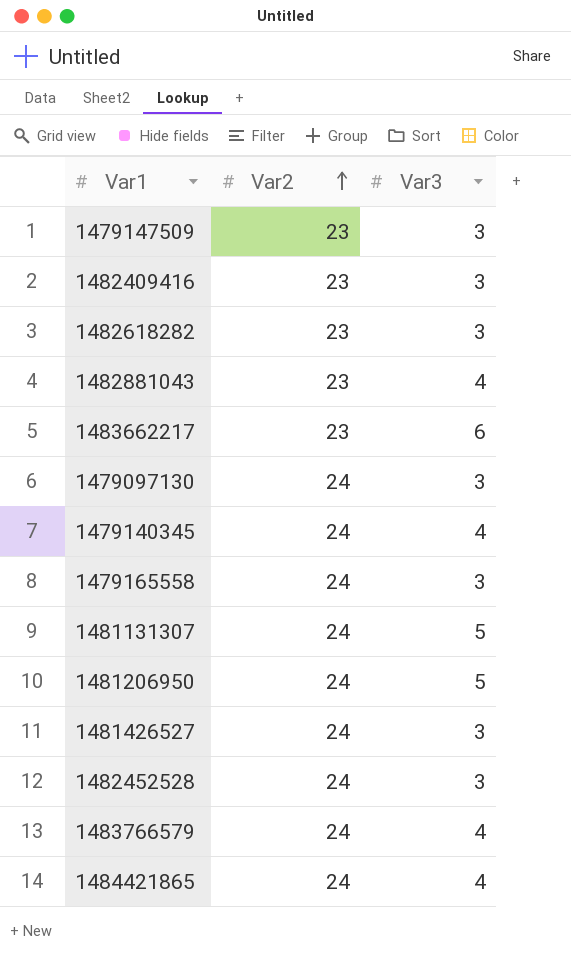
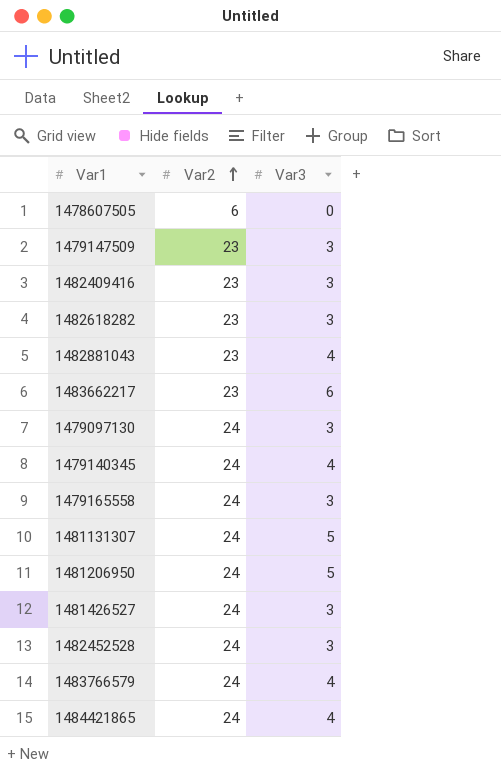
row 1478607505: none -> 6 | 0

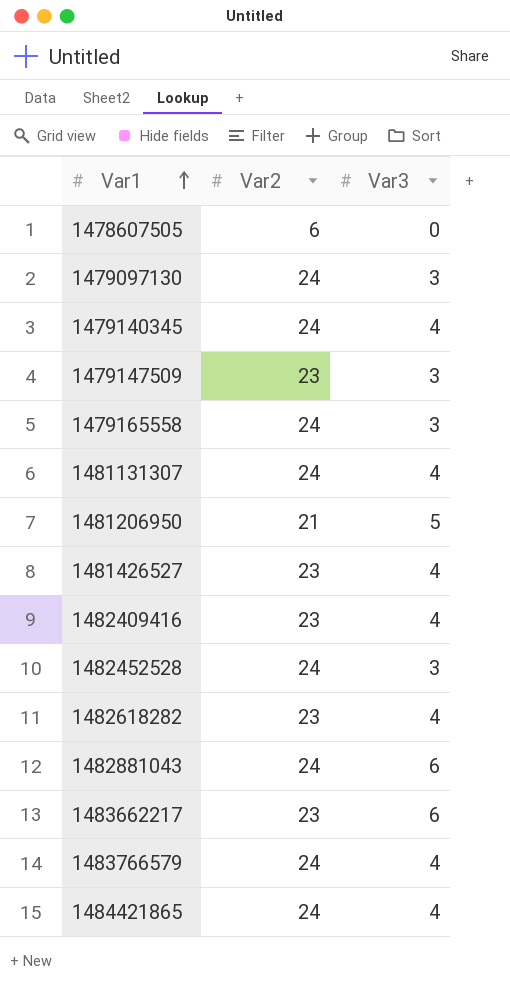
row order: Var2 ascending -> Var1 ascending
1481131307 | Var3: 5 -> 4
1481206950 | Var2: 24 -> 21
1481426527 | Var2: 24 -> 23
1481426527 | Var3: 3 -> 4
1482409416 | Var3: 3 -> 4
1482618282 | Var3: 3 -> 4
1482881043 | Var2: 23 -> 24
1482881043 | Var3: 4 -> 6

